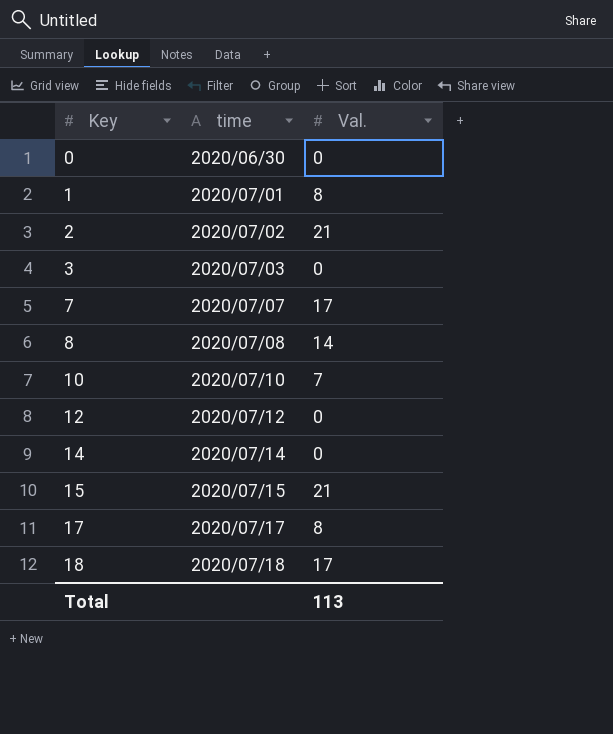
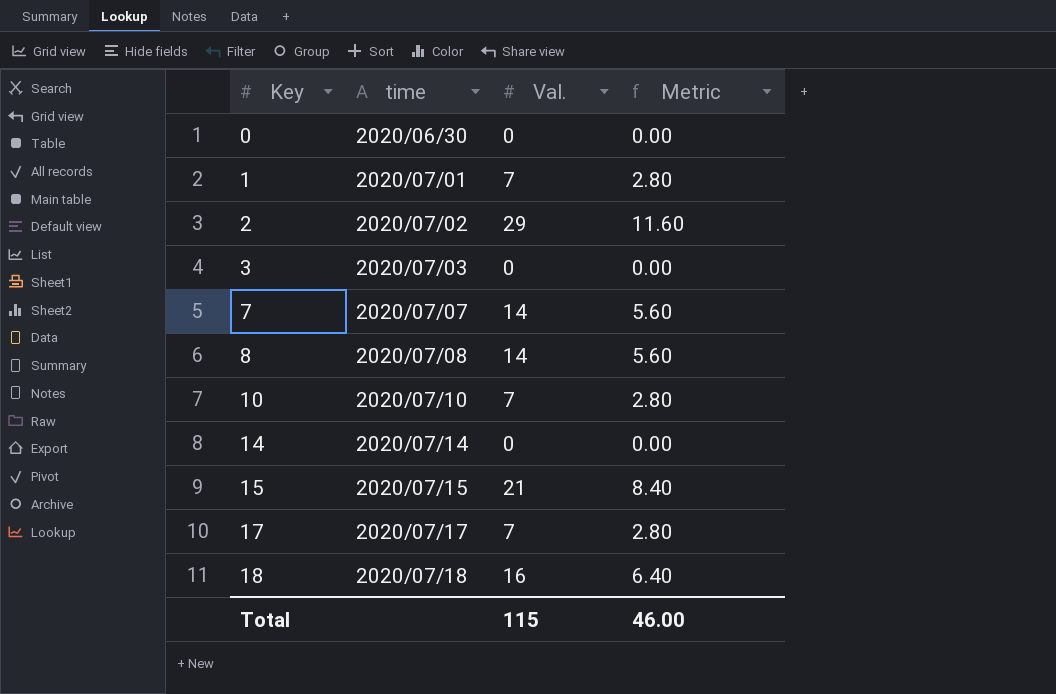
column Metric | formula: none -> [Val.] * 0.4
row 12: 2020/07/12 | 0 -> none
1 | Val.: 8 -> 7
2 | Val.: 21 -> 29
7 | Val.: 17 -> 14
17 | Val.: 8 -> 7
18 | Val.: 17 -> 16
Total | Val.: 113 -> 115

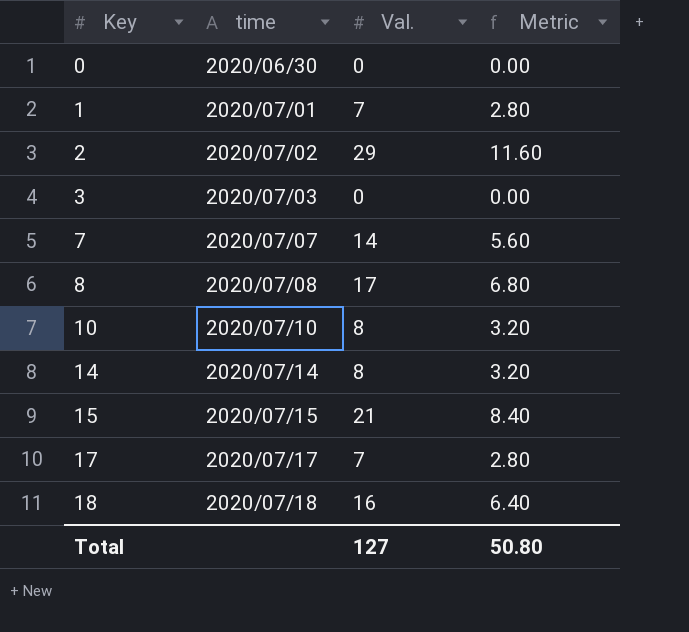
8 | Val.: 14 -> 17
8 | Metric: 5.60 -> 6.80
10 | Val.: 7 -> 8
10 | Metric: 2.80 -> 3.20
14 | Val.: 0 -> 8
14 | Metric: 0.00 -> 3.20
Total | Val.: 115 -> 127
Total | Metric: 46.00 -> 50.80

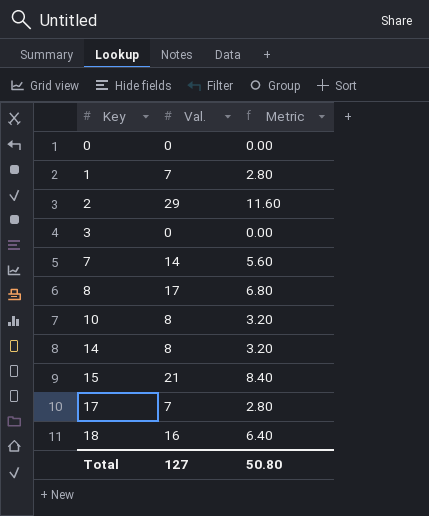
column time | position: 2 -> none

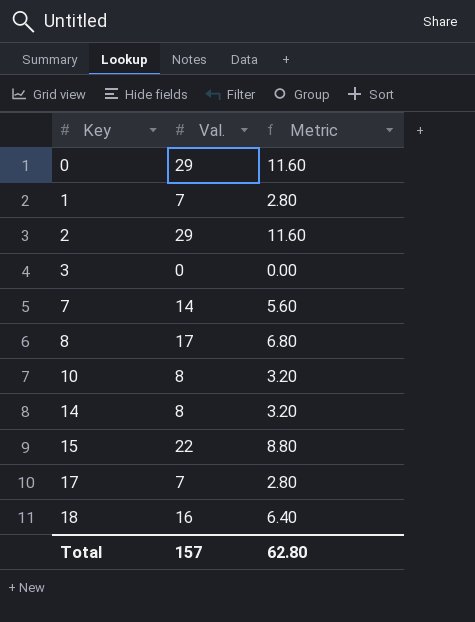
0 | Val.: 0 -> 29
0 | Metric: 0.00 -> 11.60
15 | Val.: 21 -> 22
15 | Metric: 8.40 -> 8.80
Total | Val.: 127 -> 157
Total | Metric: 50.80 -> 62.80

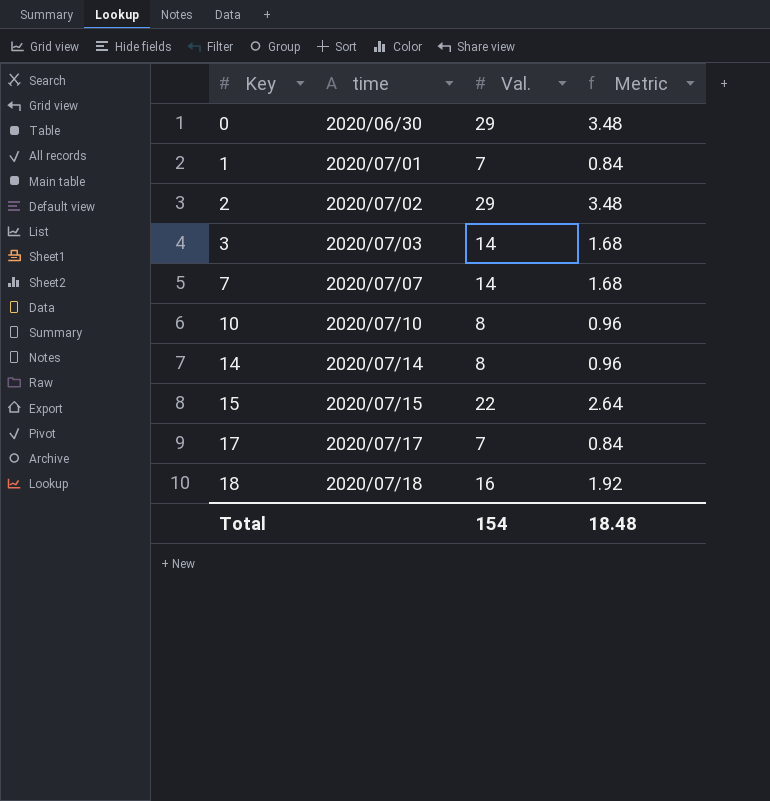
column time | position: none -> 2
column Metric | formula: [Val.] * 0.4 -> [Val.] * 0.12
row 8: 17 | 6.80 -> none
3 | Val.: 0 -> 14
Total | Val.: 157 -> 154
Total | Metric: 62.80 -> 18.48

